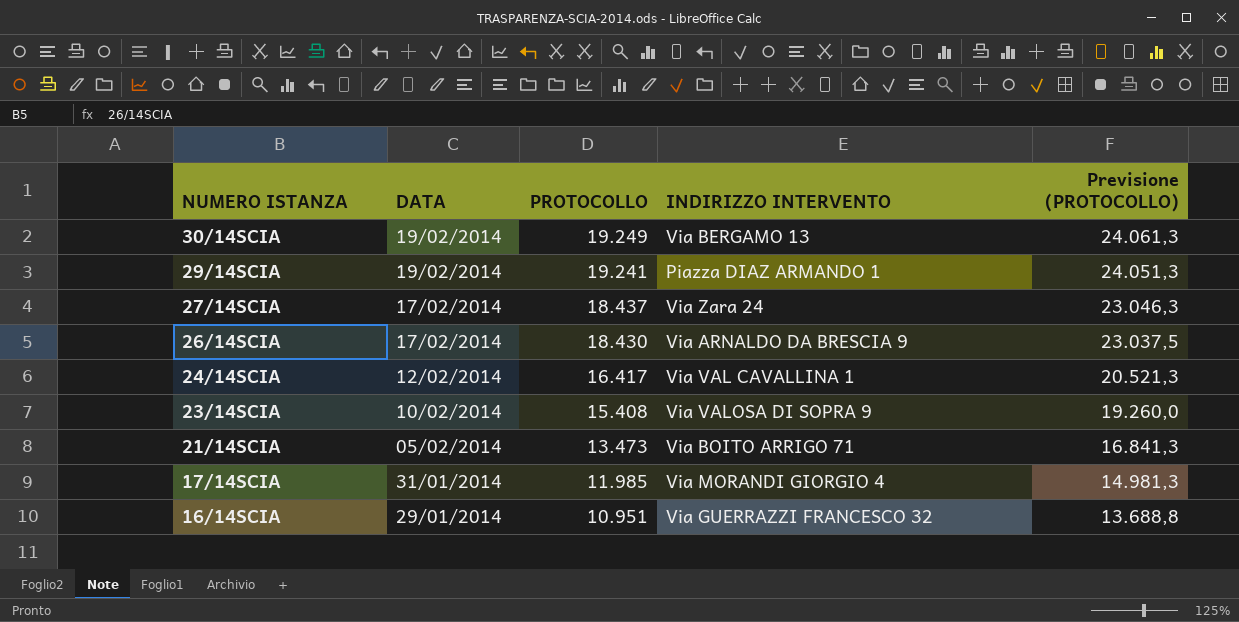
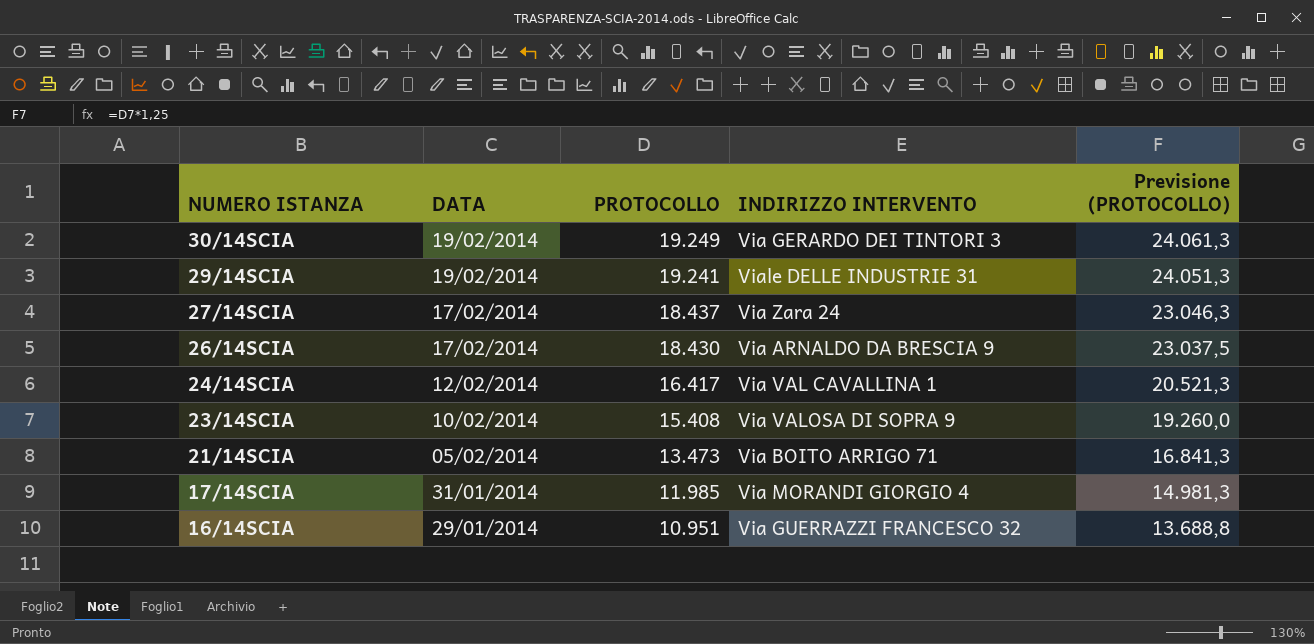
30/14SCIA | INDIRIZZO INTERVENTO: Via BERGAMO 13 -> Via GERARDO DEI TINTORI 3
29/14SCIA | INDIRIZZO INTERVENTO: Piazza DIAZ ARMANDO 1 -> Viale DELLE INDUSTRIE 31

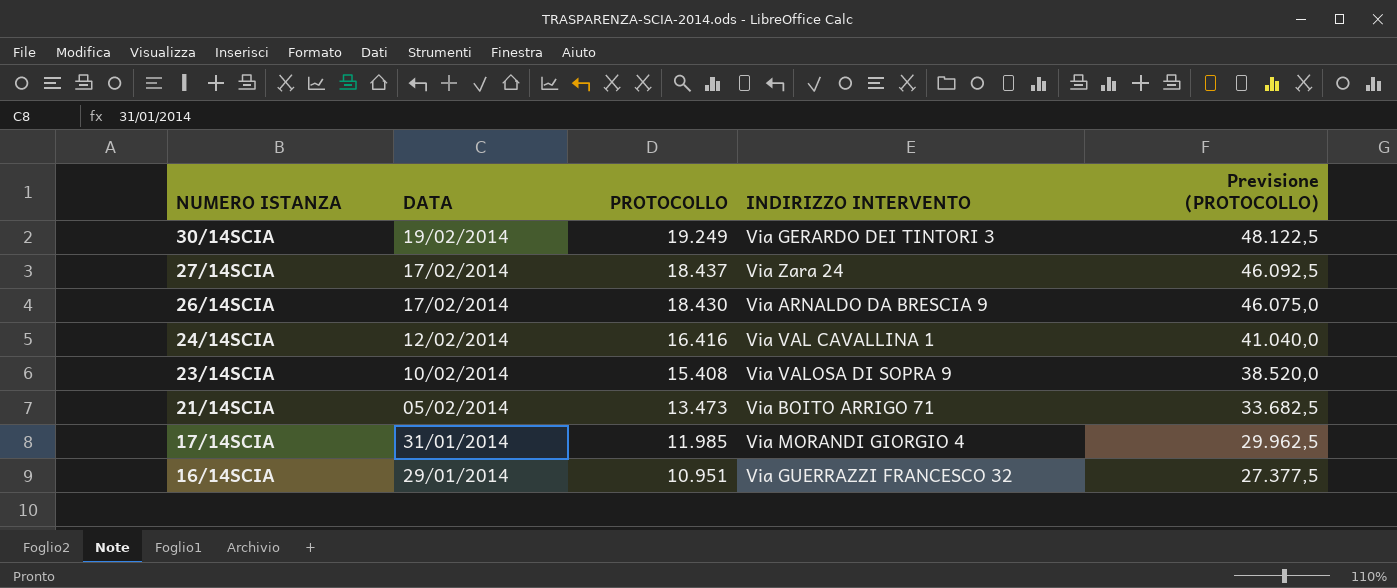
column Previsione (PROTOCOLLO) | formula: [PROTOCOLLO] * 1,25 -> [PROTOCOLLO] * 2,5
row 29/14SCIA: 19/02/2014 | 19.241 | Viale DELLE INDUSTRIE 31 | 24.051,3 -> none
24/14SCIA | PROTOCOLLO: 16.417 -> 16.416

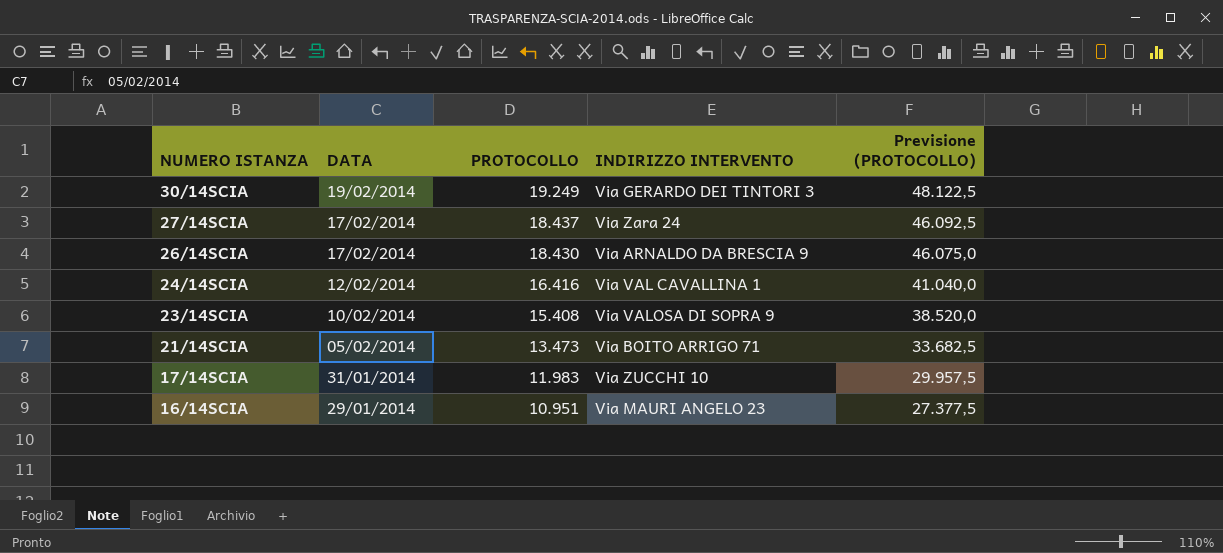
17/14SCIA | PROTOCOLLO: 11.985 -> 11.983
17/14SCIA | INDIRIZZO INTERVENTO: Via MORANDI GIORGIO 4 -> Via ZUCCHI 10
17/14SCIA | Previsione (PROTOCOLLO): 29.962,5 -> 29.957,5
16/14SCIA | INDIRIZZO INTERVENTO: Via GUERRAZZI FRANCESCO 32 -> Via MAURI ANGELO 23

